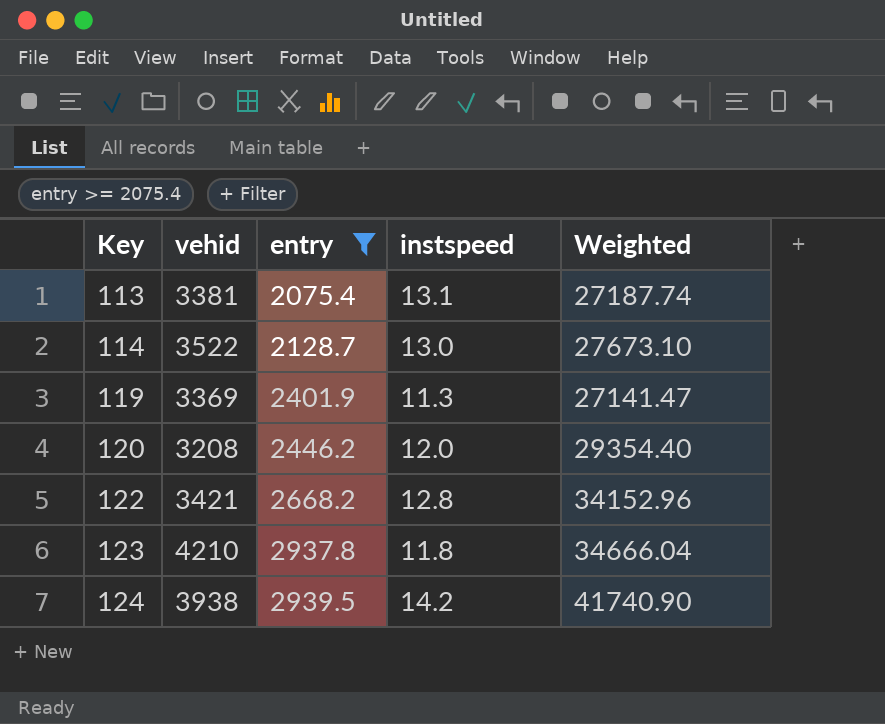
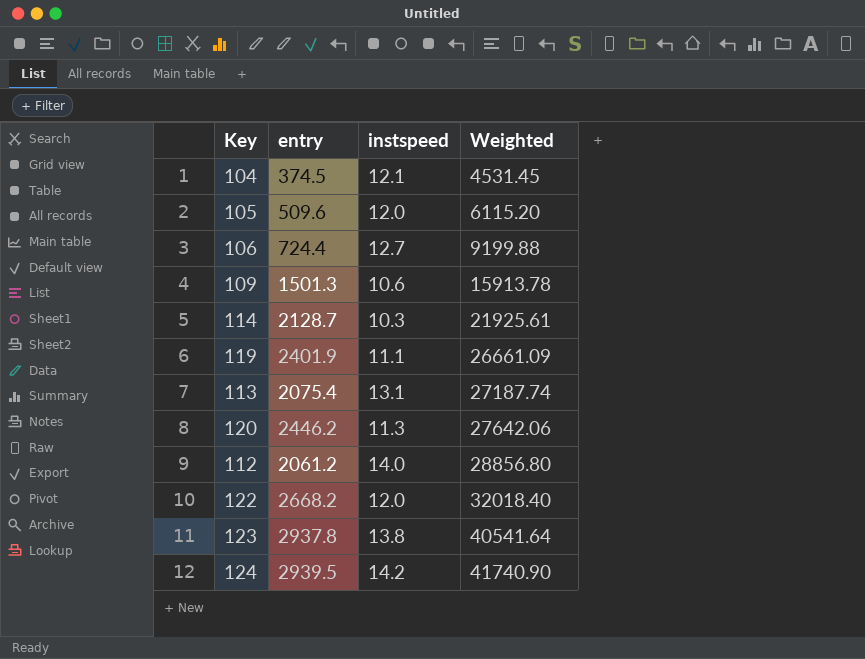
filter: entry >= 2075.4 -> none
row order: Key ascending -> Weighted ascending
column vehid | position: 2 -> none
114 | instspeed: 13.0 -> 10.3
114 | Weighted: 27673.10 -> 21925.61
119 | instspeed: 11.3 -> 11.1
119 | Weighted: 27141.47 -> 26661.09
120 | instspeed: 12.0 -> 11.3
120 | Weighted: 29354.40 -> 27642.06
122 | instspeed: 12.8 -> 12.0
122 | Weighted: 34152.96 -> 32018.40
123 | instspeed: 11.8 -> 13.8
123 | Weighted: 34666.04 -> 40541.64

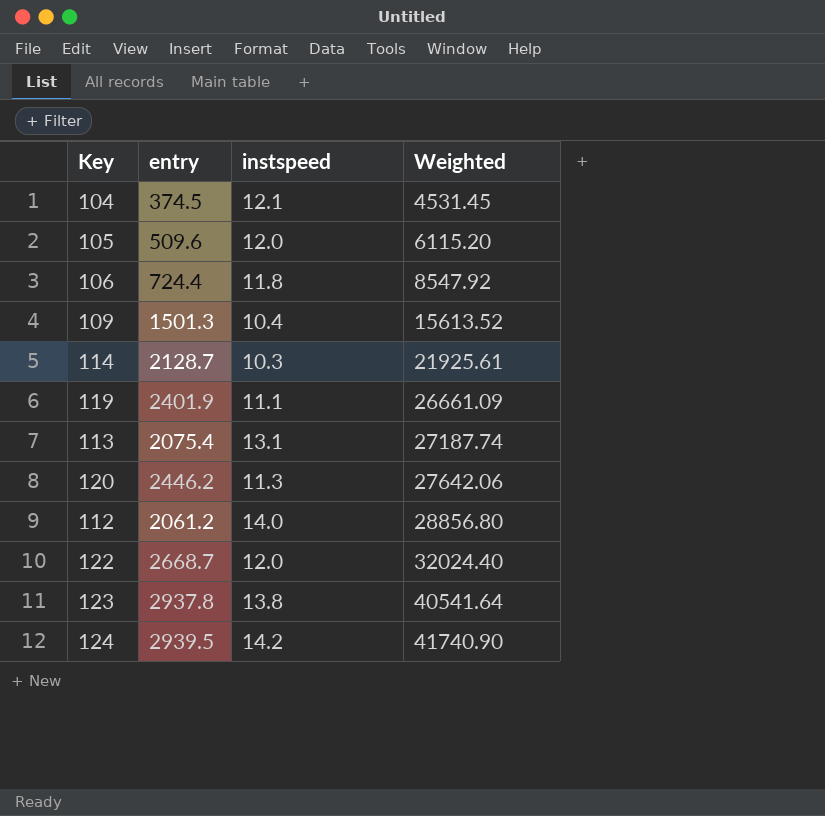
106 | instspeed: 12.7 -> 11.8
106 | Weighted: 9199.88 -> 8547.92
109 | instspeed: 10.6 -> 10.4
109 | Weighted: 15913.78 -> 15613.52
122 | entry: 2668.2 -> 2668.7
122 | Weighted: 32018.40 -> 32024.40

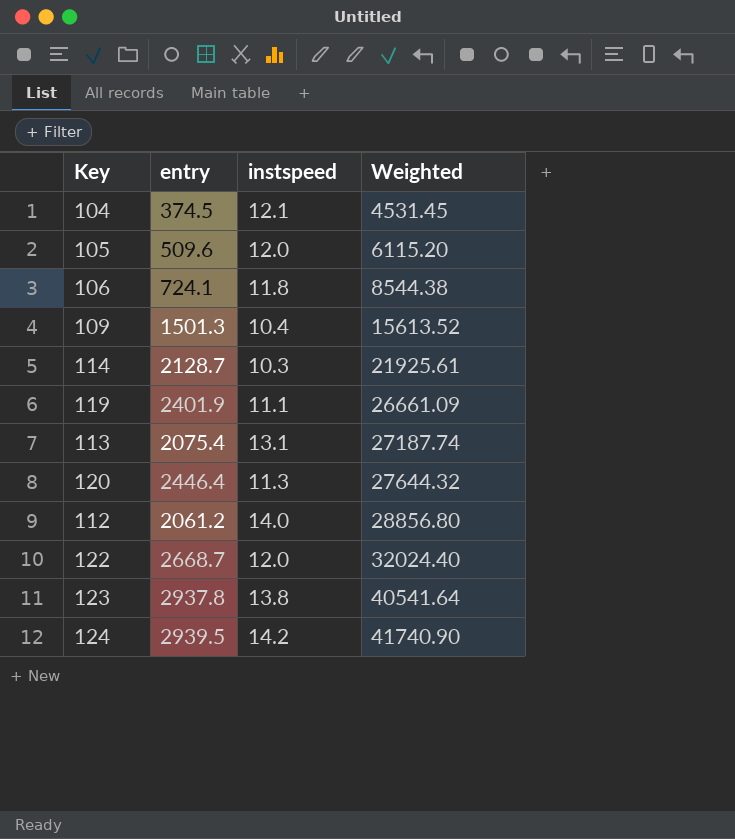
106 | entry: 724.4 -> 724.1
106 | Weighted: 8547.92 -> 8544.38
120 | entry: 2446.2 -> 2446.4
120 | Weighted: 27642.06 -> 27644.32

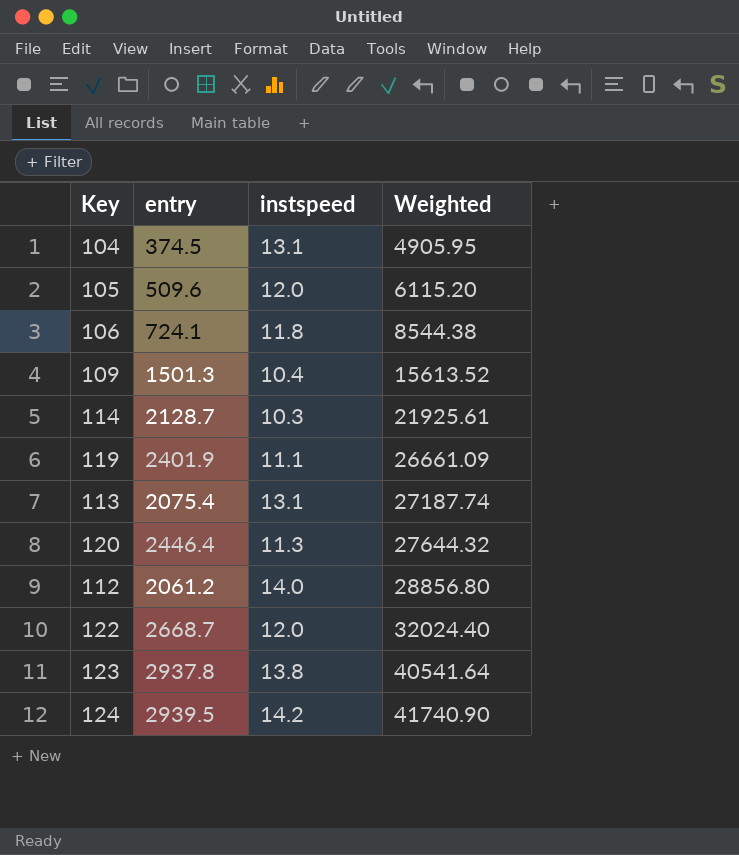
104 | instspeed: 12.1 -> 13.1
104 | Weighted: 4531.45 -> 4905.95

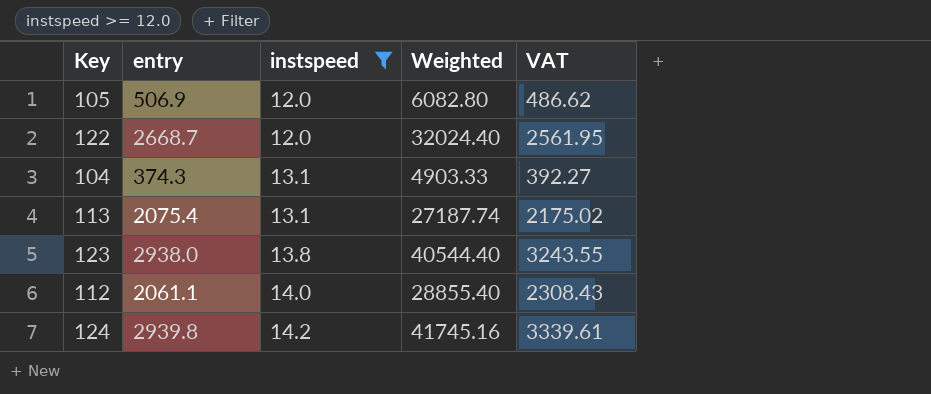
filter: none -> instspeed >= 12.0
row order: Weighted ascending -> instspeed ascending
column VAT | formula: none -> [Weighted] * 0.08
105 | entry: 509.6 -> 506.9
105 | Weighted: 6115.20 -> 6082.80
104 | entry: 374.5 -> 374.3
104 | Weighted: 4905.95 -> 4903.33
123 | entry: 2937.8 -> 2938.0
123 | Weighted: 40541.64 -> 40544.40
112 | entry: 2061.2 -> 2061.1
112 | Weighted: 28856.80 -> 28855.40
124 | entry: 2939.5 -> 2939.8
124 | Weighted: 41740.90 -> 41745.16

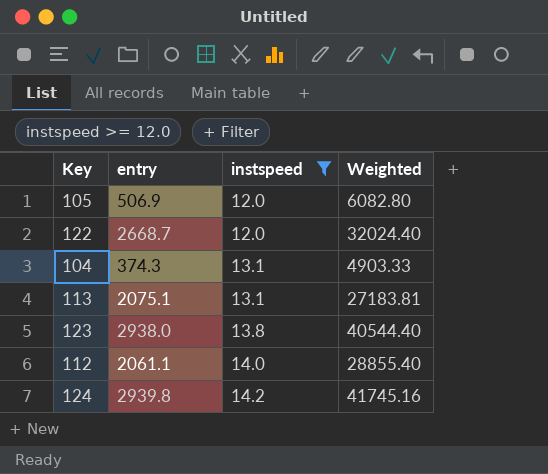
column VAT | formula: [Weighted] * 0.08 -> none
113 | entry: 2075.4 -> 2075.1
113 | Weighted: 27187.74 -> 27183.81

